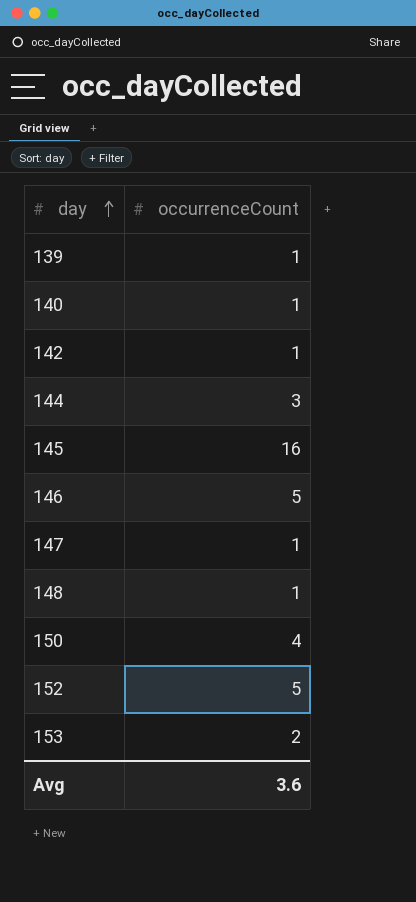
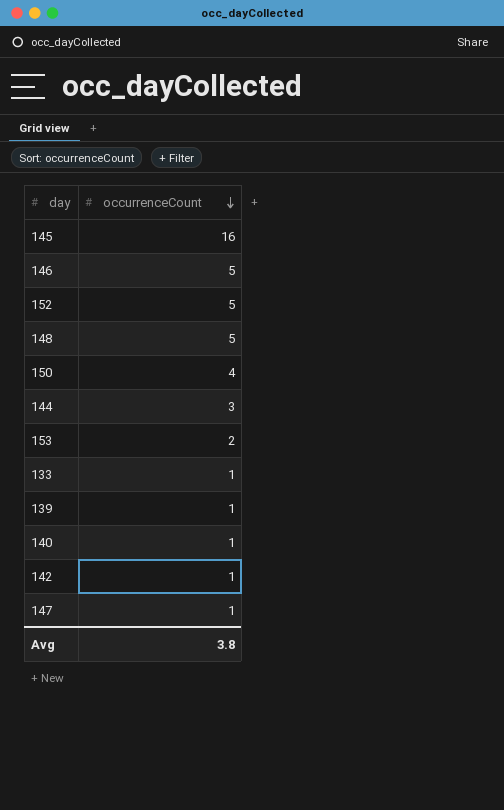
row order: day ascending -> occurrenceCount descending
148 | occurrenceCount: 1 -> 5
row 133: none -> 1
Avg | occurrenceCount: 3.6 -> 3.8

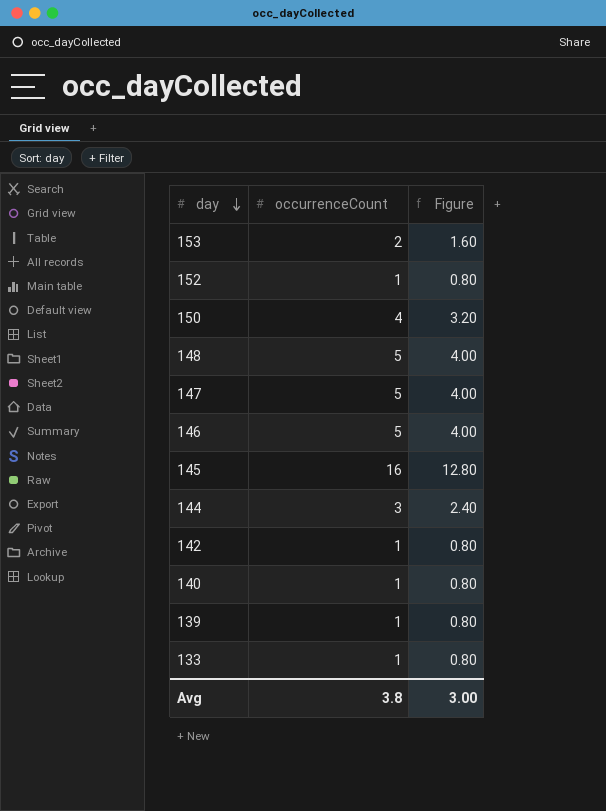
row order: occurrenceCount descending -> day descending
column Figure | formula: none -> [occurrenceCount] * 0.8
152 | occurrenceCount: 5 -> 1
147 | occurrenceCount: 1 -> 5

